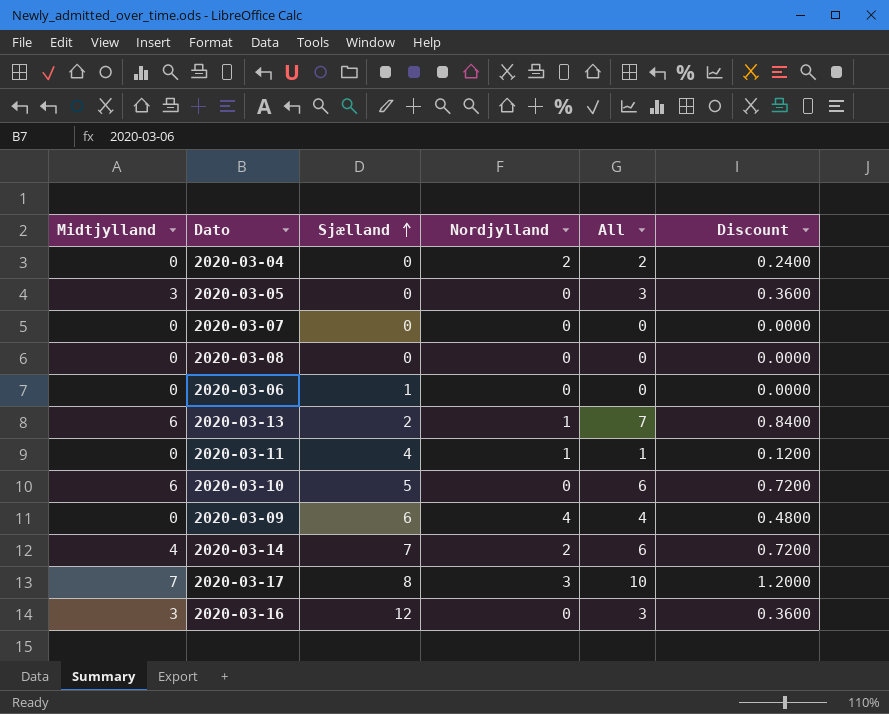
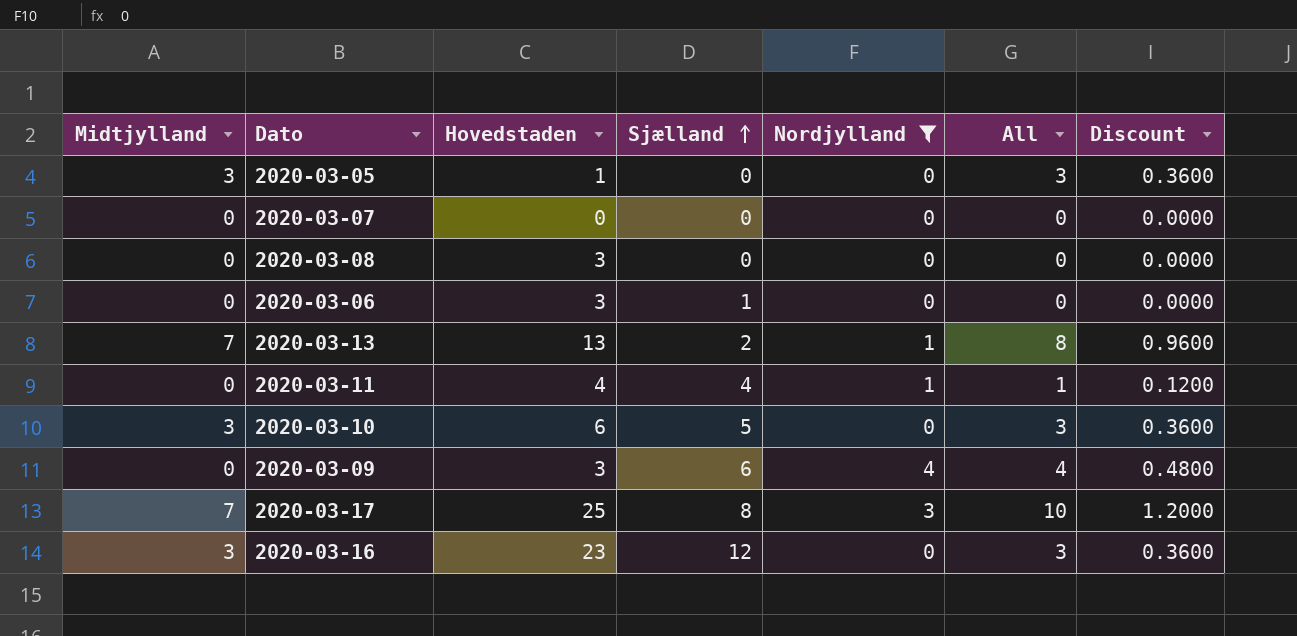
filter: none -> Nordjylland != 2
column Hovedstaden | position: none -> 3
2020-03-13 | Midtjylland: 6 -> 7
2020-03-13 | All: 7 -> 8
2020-03-13 | Discount: 0.8400 -> 0.9600
2020-03-10 | Midtjylland: 6 -> 3
2020-03-10 | All: 6 -> 3
2020-03-10 | Discount: 0.7200 -> 0.3600

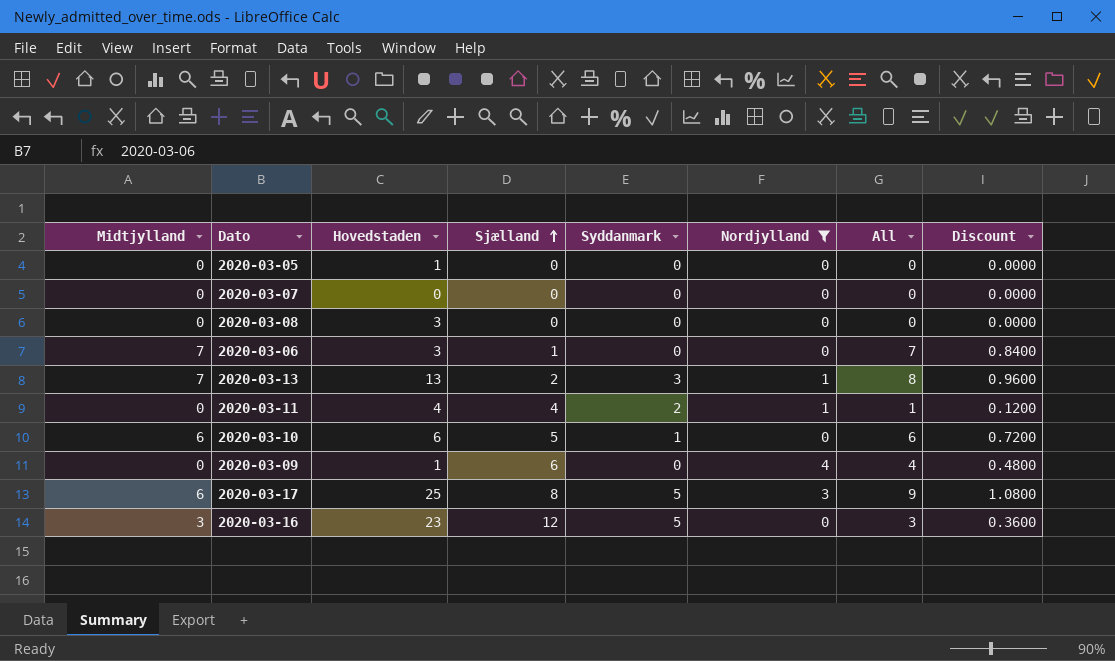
column Syddanmark | position: none -> 5
2020-03-05 | Midtjylland: 3 -> 0
2020-03-05 | All: 3 -> 0
2020-03-05 | Discount: 0.3600 -> 0.0000
2020-03-06 | Midtjylland: 0 -> 7
2020-03-06 | All: 0 -> 7
2020-03-06 | Discount: 0.0000 -> 0.8400
2020-03-10 | Midtjylland: 3 -> 6
2020-03-10 | All: 3 -> 6
2020-03-10 | Discount: 0.3600 -> 0.7200
2020-03-09 | Hovedstaden: 3 -> 1
2020-03-17 | Midtjylland: 7 -> 6
2020-03-17 | All: 10 -> 9
2020-03-17 | Discount: 1.2000 -> 1.0800

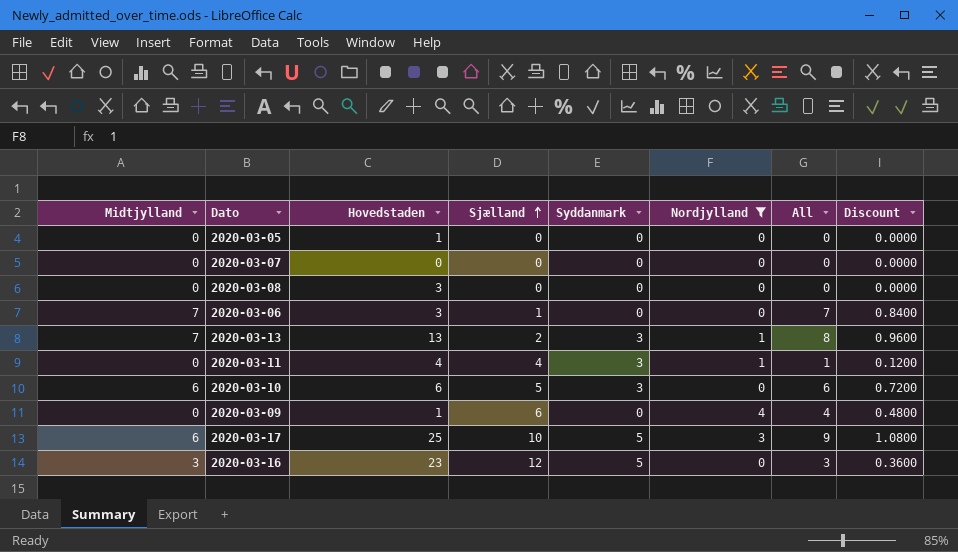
2020-03-11 | Syddanmark: 2 -> 3
2020-03-10 | Syddanmark: 1 -> 3
2020-03-17 | Sjælland: 8 -> 10

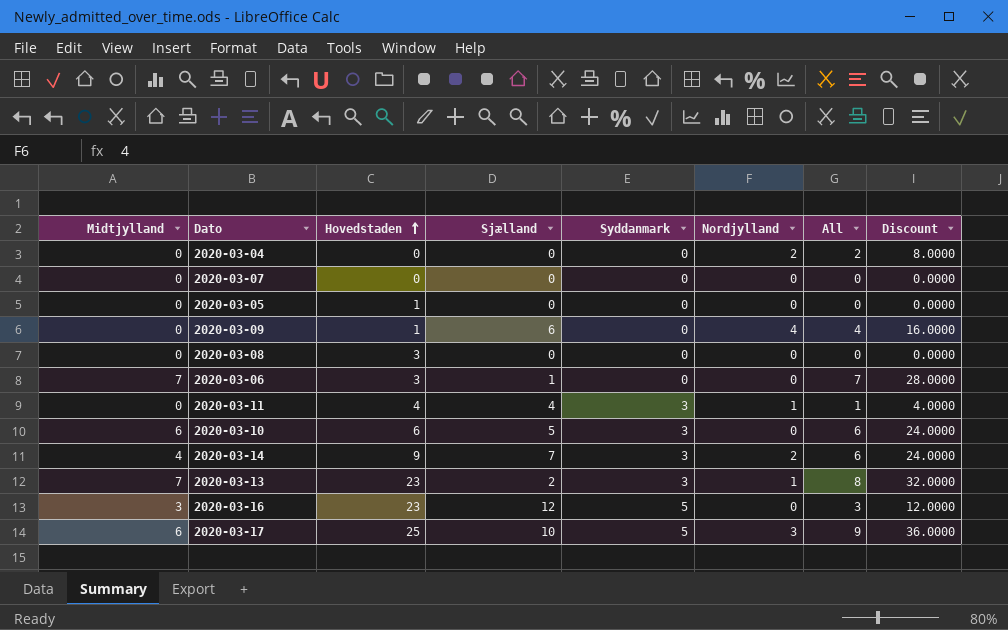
filter: Nordjylland != 2 -> none
row order: Sjælland ascending -> Hovedstaden ascending
column Discount | formula: [All] * 0.12 -> [All] * 4
2020-03-13 | Hovedstaden: 13 -> 23

